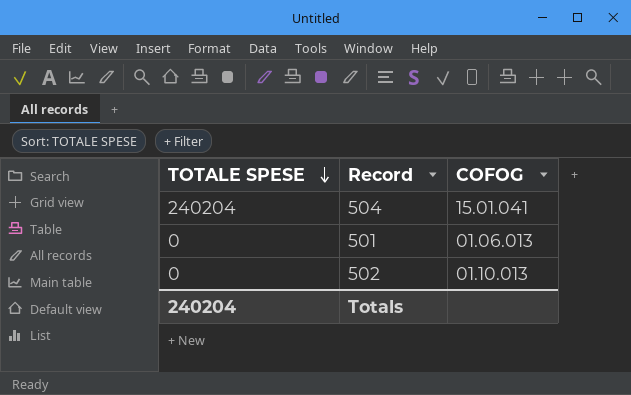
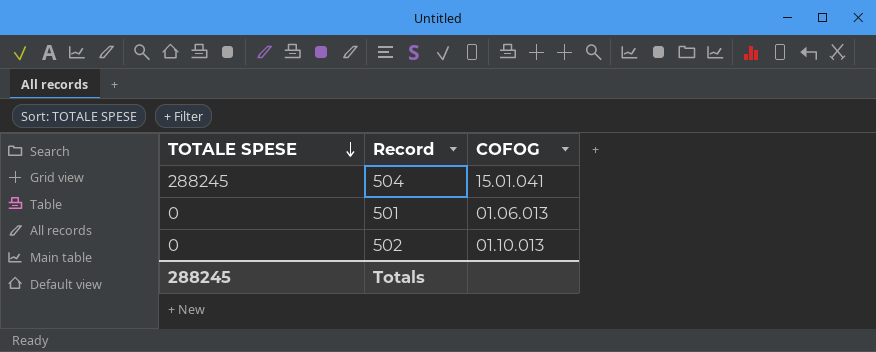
504 | TOTALE SPESE: 240204 -> 288245
Totals | TOTALE SPESE: 240204 -> 288245

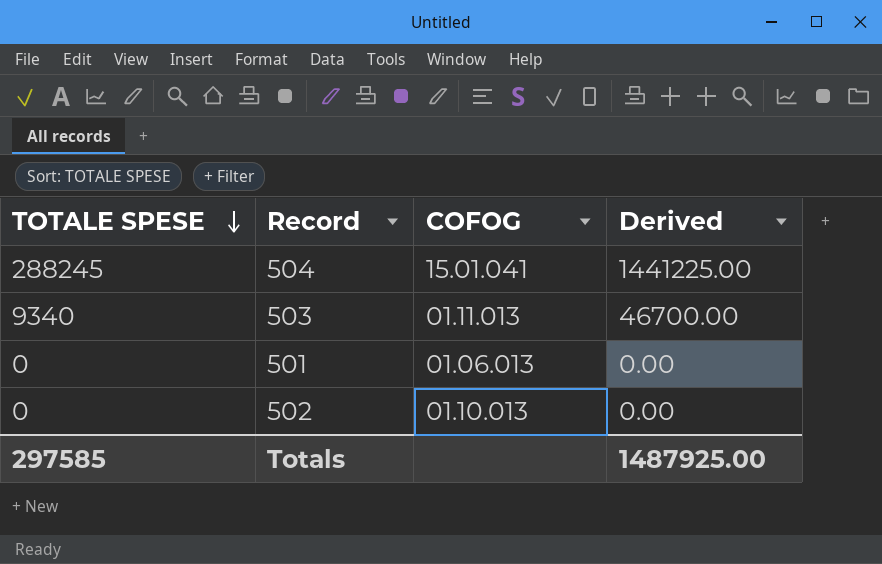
column Derived | formula: none -> [TOTALE SPESE] * 5
row 503: none -> 9340 | 01.11.013 | 46700.00
Totals | TOTALE SPESE: 288245 -> 297585

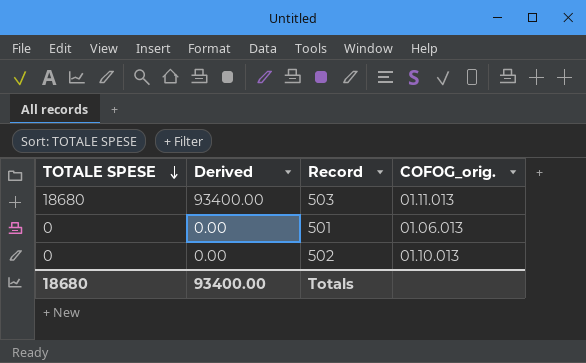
column Derived | position: 4 -> 2
column name: COFOG -> COFOG_orig.
row 504: 288245 | 15.01.041 | 1441225.00 -> none
503 | TOTALE SPESE: 9340 -> 18680
503 | Derived: 46700.00 -> 93400.00
Totals | TOTALE SPESE: 297585 -> 18680
Totals | Derived: 1487925.00 -> 93400.00

